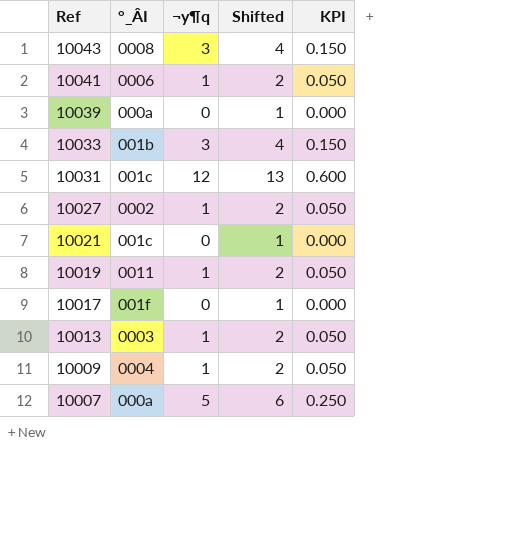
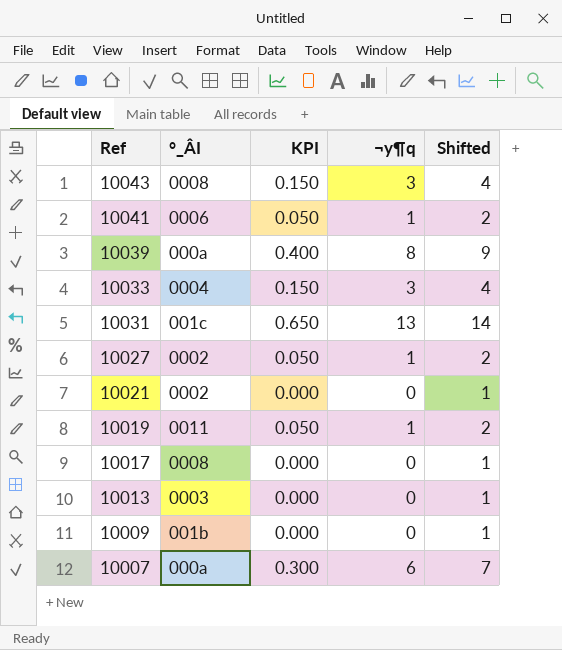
column KPI | position: 5 -> 3
10039 | KPI: 0.000 -> 0.400
10039 | ¬y¶q: 0 -> 8
10039 | Shifted: 1 -> 9
10033 | °_ÂI: 001b -> 0004
10031 | KPI: 0.600 -> 0.650
10031 | ¬y¶q: 12 -> 13
10031 | Shifted: 13 -> 14
10021 | °_ÂI: 001c -> 0002
10017 | °_ÂI: 001f -> 0008
10013 | KPI: 0.050 -> 0.000
10013 | ¬y¶q: 1 -> 0
10013 | Shifted: 2 -> 1
10009 | °_ÂI: 0004 -> 001b
10009 | KPI: 0.050 -> 0.000
10009 | ¬y¶q: 1 -> 0
10009 | Shifted: 2 -> 1
10007 | KPI: 0.250 -> 0.300
10007 | ¬y¶q: 5 -> 6
10007 | Shifted: 6 -> 7

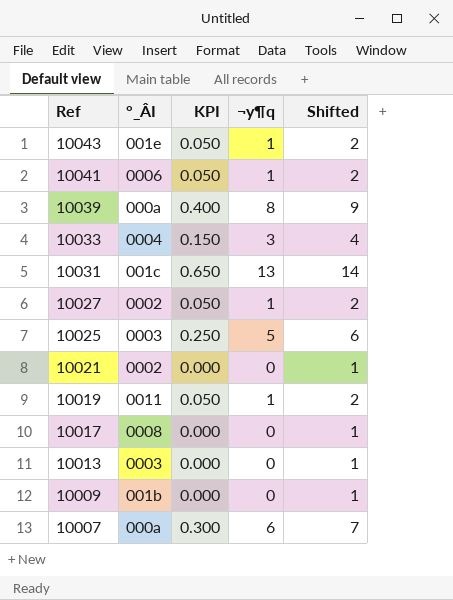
10043 | °_ÂI: 0008 -> 001e
10043 | KPI: 0.150 -> 0.050
10043 | ¬y¶q: 3 -> 1
10043 | Shifted: 4 -> 2
row 10025: none -> 0003 | 0.250 | 5 | 6

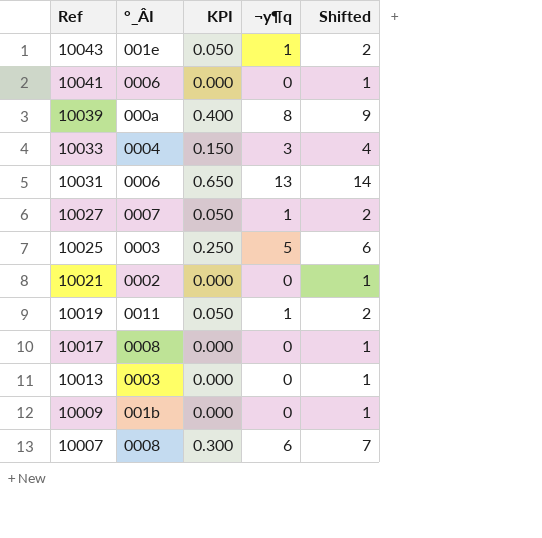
10041 | KPI: 0.050 -> 0.000
10041 | ¬y¶q: 1 -> 0
10041 | Shifted: 2 -> 1
10031 | °_ÂI: 001c -> 0006
10027 | °_ÂI: 0002 -> 0007
10007 | °_ÂI: 000a -> 0008

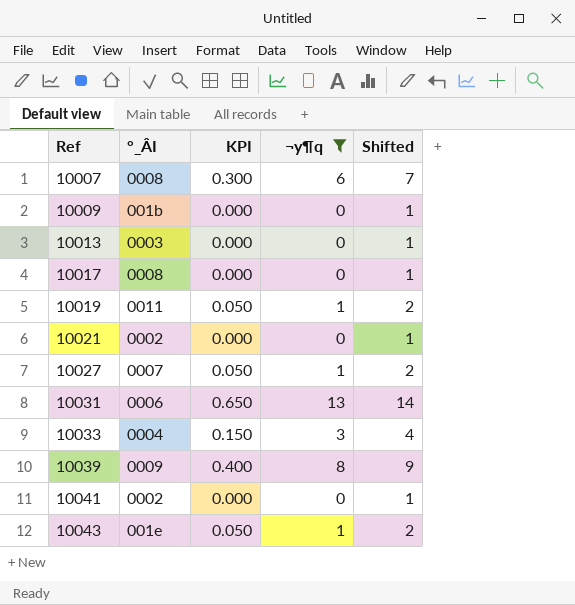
filter: none -> ¬y¶q != 5
row order: Ref descending -> Ref ascending
10039 | °_ÂI: 000a -> 0009
10041 | °_ÂI: 0006 -> 0002

